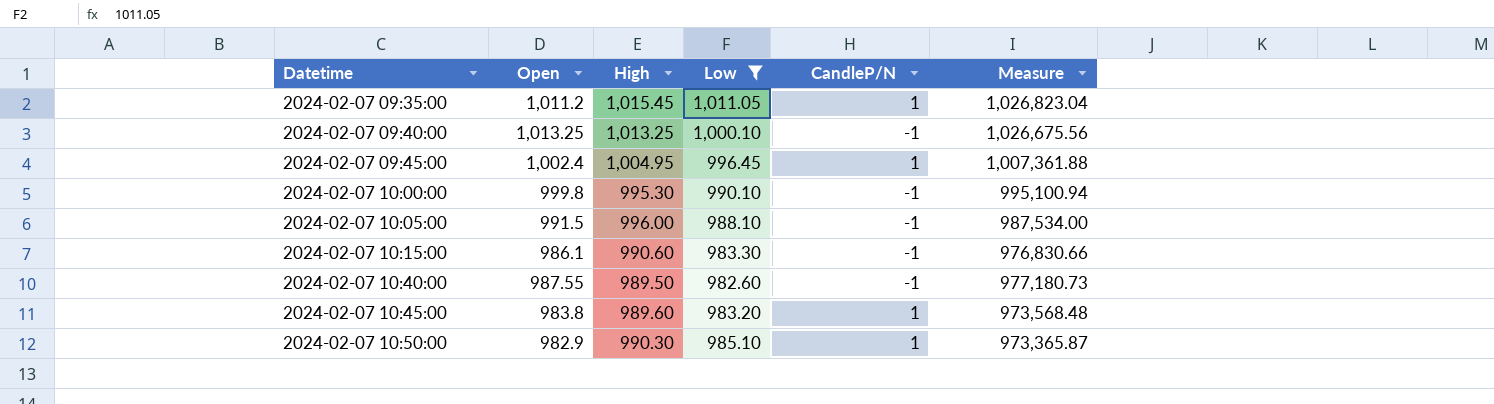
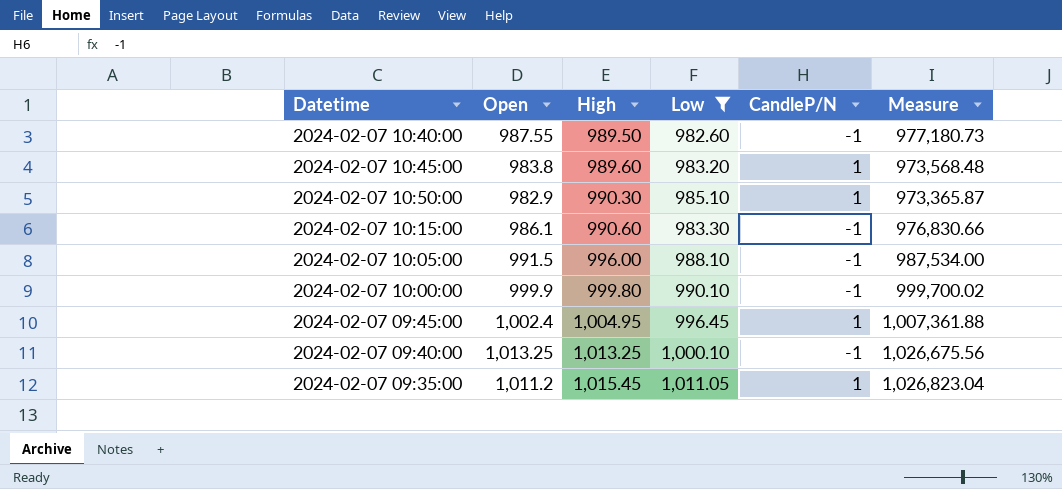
row order: Datetime ascending -> High ascending
2024-02-07 10:00:00 | Open: 999.8 -> 999.9
2024-02-07 10:00:00 | High: 995.30 -> 999.80
2024-02-07 10:00:00 | Measure: 995,100.94 -> 999,700.02

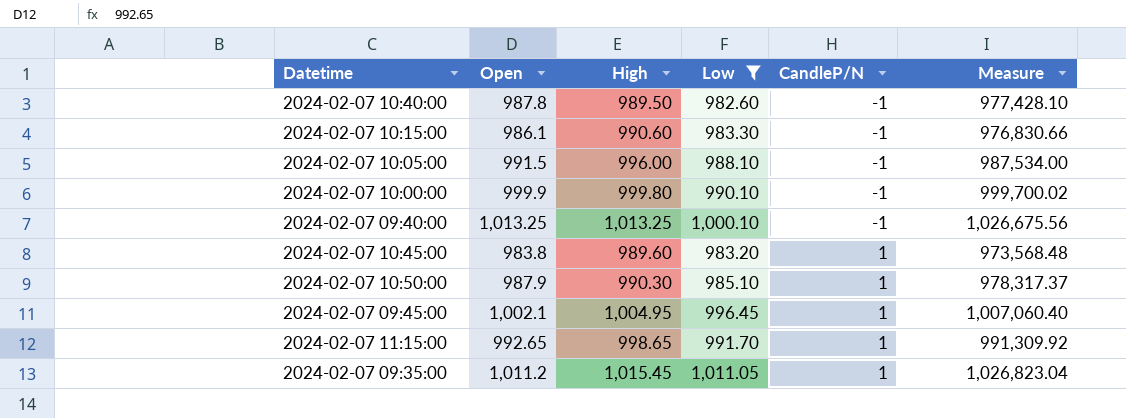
row order: High ascending -> CandleP/N ascending
2024-02-07 10:40:00 | Open: 987.55 -> 987.8
2024-02-07 10:40:00 | Measure: 977,180.73 -> 977,428.10
2024-02-07 10:50:00 | Open: 982.9 -> 987.9
2024-02-07 10:50:00 | Measure: 973,365.87 -> 978,317.37
2024-02-07 09:45:00 | Open: 1,002.4 -> 1,002.1
2024-02-07 09:45:00 | Measure: 1,007,361.88 -> 1,007,060.40
row 2024-02-07 11:15:00: none -> 992.65 | 998.65 | 991.70 | 1 | 991,309.92

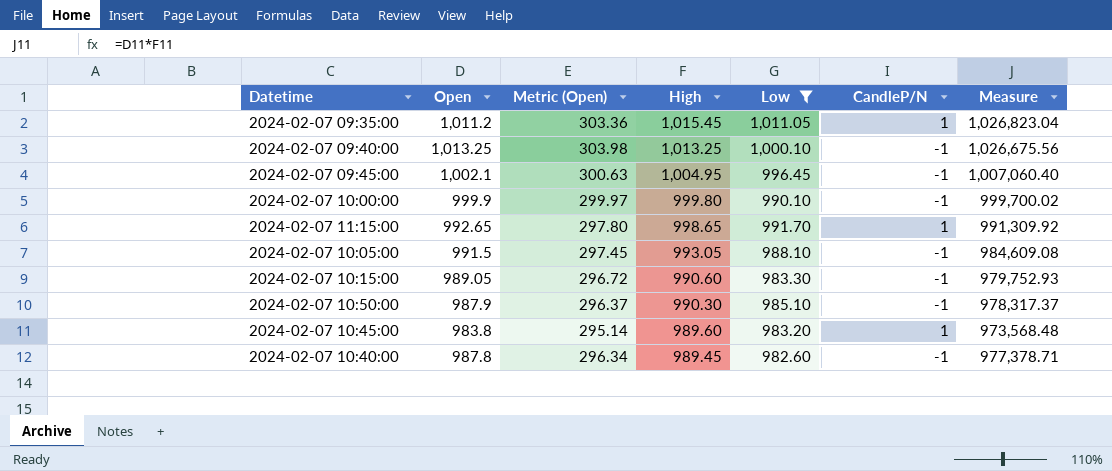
row order: CandleP/N ascending -> High descending
column Metric (Open) | formula: none -> [Open] * 0.3
2024-02-07 09:45:00 | CandleP/N: 1 -> -1
2024-02-07 10:05:00 | High: 996.00 -> 993.05
2024-02-07 10:05:00 | Measure: 987,534.00 -> 984,609.08
2024-02-07 10:15:00 | Open: 986.1 -> 989.05
2024-02-07 10:15:00 | Measure: 976,830.66 -> 979,752.93
2024-02-07 10:50:00 | CandleP/N: 1 -> -1
2024-02-07 10:40:00 | High: 989.50 -> 989.45
2024-02-07 10:40:00 | Measure: 977,428.10 -> 977,378.71

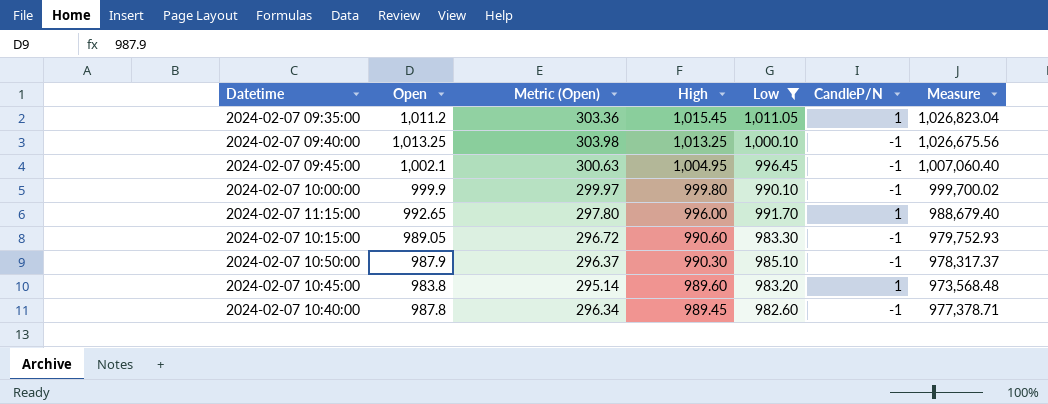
row 2024-02-07 10:05:00: 991.5 | 297.45 | 993.05 | 988.10 | -1 | 984,609.08 -> none
2024-02-07 11:15:00 | High: 998.65 -> 996.00
2024-02-07 11:15:00 | Measure: 991,309.92 -> 988,679.40

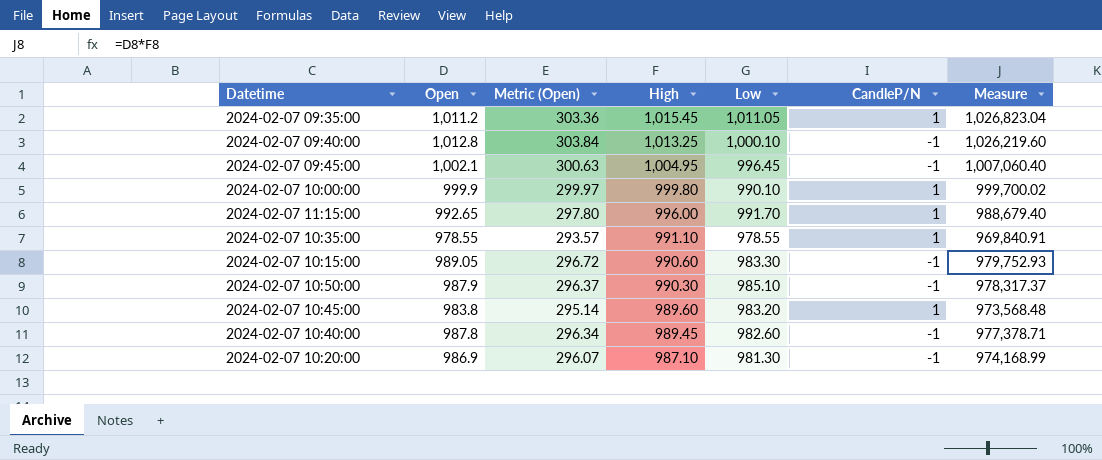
filter: Low >= 982.60 -> none
2024-02-07 09:40:00 | Open: 1,013.25 -> 1,012.8
2024-02-07 09:40:00 | Metric (Open): 303.98 -> 303.84
2024-02-07 09:40:00 | Measure: 1,026,675.56 -> 1,026,219.60
2024-02-07 10:00:00 | CandleP/N: -1 -> 1

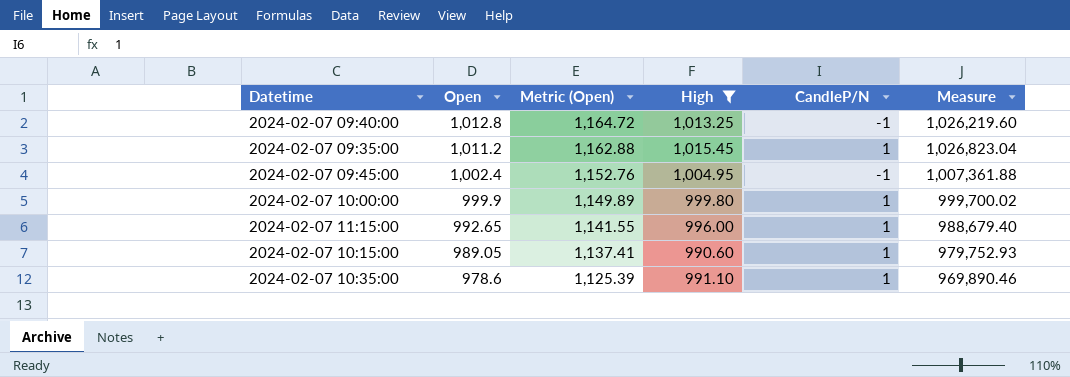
filter: none -> High >= 990.60
row order: High descending -> Open descending
column Low | position: 5 -> none
column Metric (Open) | formula: [Open] * 0.3 -> [Open] * 1.15
2024-02-07 09:45:00 | Open: 1,002.1 -> 1,002.4
2024-02-07 09:45:00 | Measure: 1,007,060.40 -> 1,007,361.88
2024-02-07 10:15:00 | CandleP/N: -1 -> 1
2024-02-07 10:35:00 | Open: 978.55 -> 978.6
2024-02-07 10:35:00 | Measure: 969,840.91 -> 969,890.46

